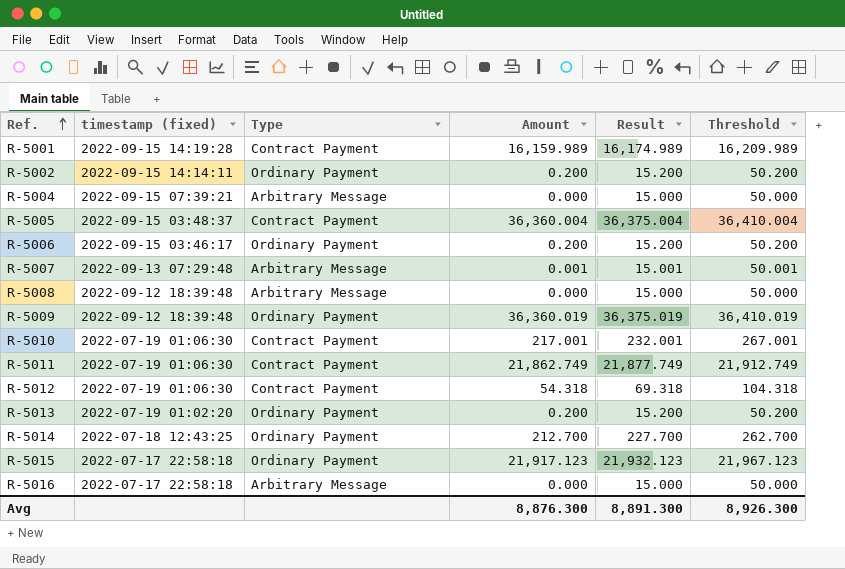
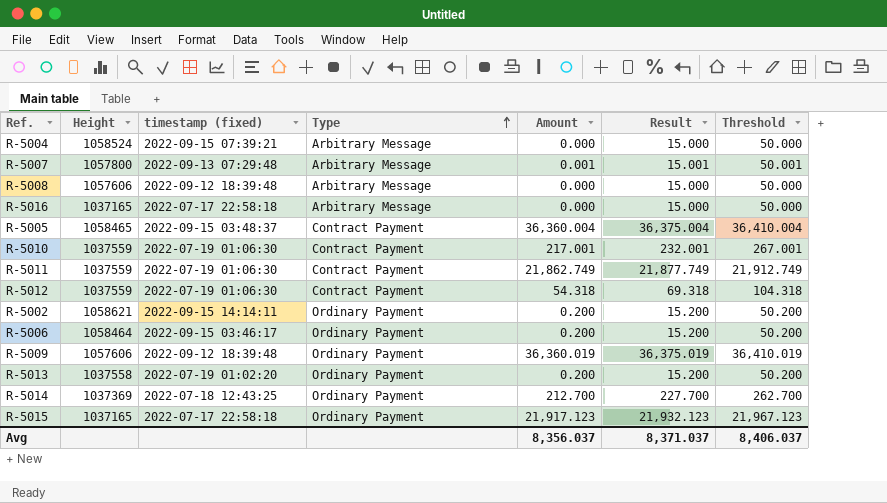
row order: Ref. ascending -> Type ascending
column Height | position: none -> 2
row R-5001: 2022-09-15 14:19:28 | Contract Payment | 16,159.989 | 16,174.989 | 16,209.989 -> none
Avg | Amount: 8,876.300 -> 8,356.037
Avg | Result: 8,891.300 -> 8,371.037
Avg | Threshold: 8,926.300 -> 8,406.037

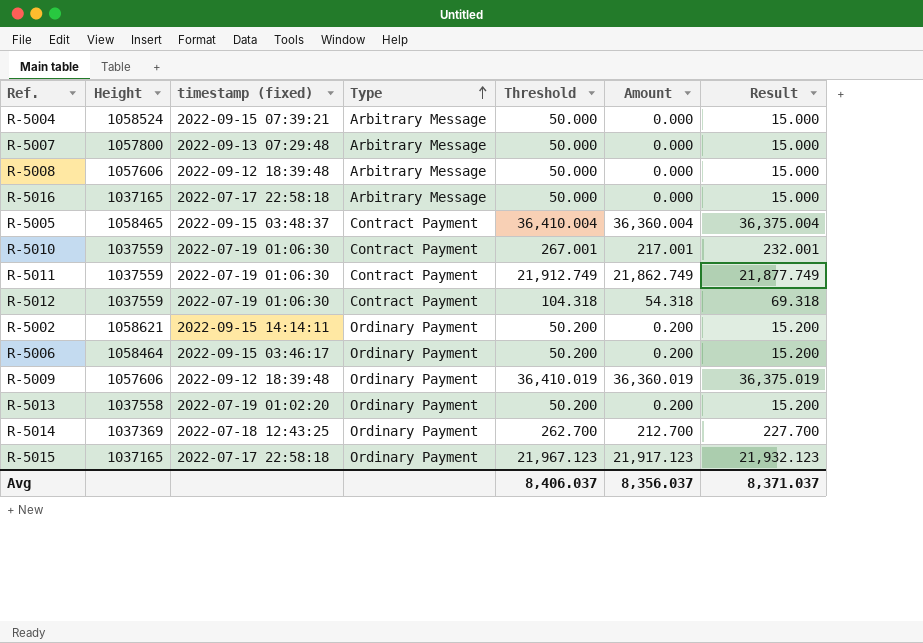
column Threshold | position: 7 -> 5
R-5007 | Threshold: 50.001 -> 50.000
R-5007 | Amount: 0.001 -> 0.000
R-5007 | Result: 15.001 -> 15.000

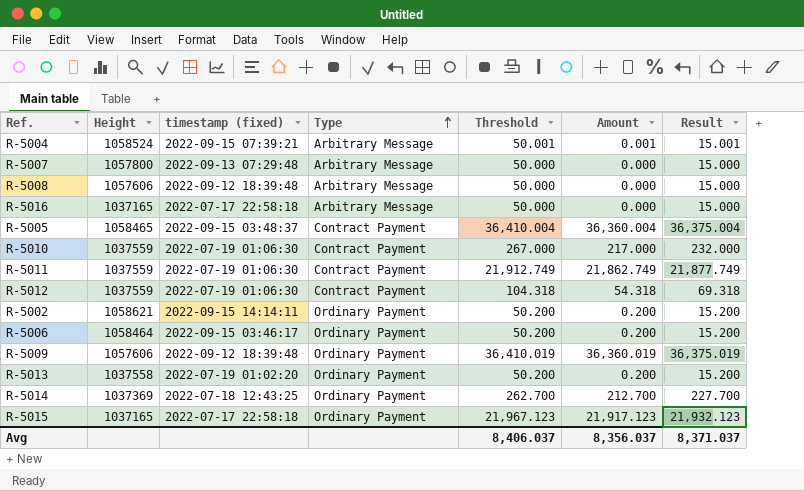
R-5004 | Threshold: 50.000 -> 50.001
R-5004 | Amount: 0.000 -> 0.001
R-5004 | Result: 15.000 -> 15.001
R-5010 | Threshold: 267.001 -> 267.000
R-5010 | Amount: 217.001 -> 217.000
R-5010 | Result: 232.001 -> 232.000

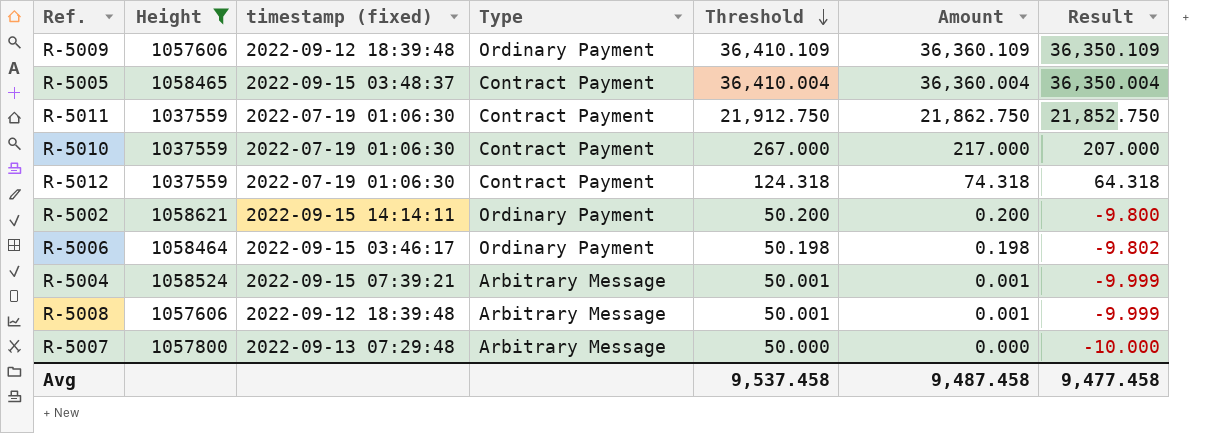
filter: none -> Height >= 1037559
row order: Type ascending -> Threshold descending
column Result | formula: [Amount] + 15 -> [Amount] - 10
R-5009 | Threshold: 36,410.019 -> 36,410.109
R-5009 | Amount: 36,360.019 -> 36,360.109
R-5011 | Threshold: 21,912.749 -> 21,912.750
R-5011 | Amount: 21,862.749 -> 21,862.750
R-5012 | Threshold: 104.318 -> 124.318
R-5012 | Amount: 54.318 -> 74.318
R-5006 | Threshold: 50.200 -> 50.198
R-5006 | Amount: 0.200 -> 0.198
R-5008 | Threshold: 50.000 -> 50.001
R-5008 | Amount: 0.000 -> 0.001
Avg | Threshold: 8,406.037 -> 9,537.458
Avg | Amount: 8,356.037 -> 9,487.458
Avg | Result: 8,371.037 -> 9,477.458

